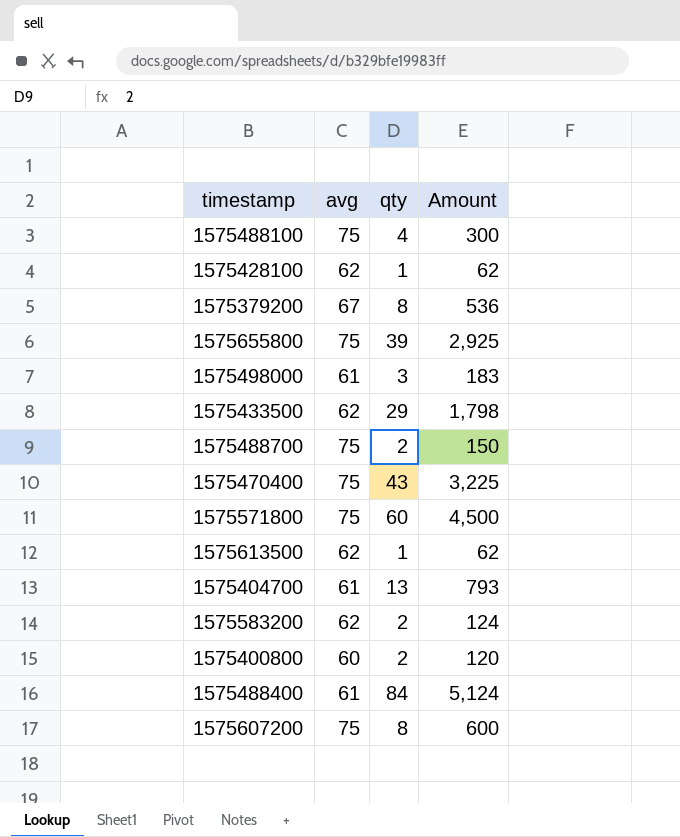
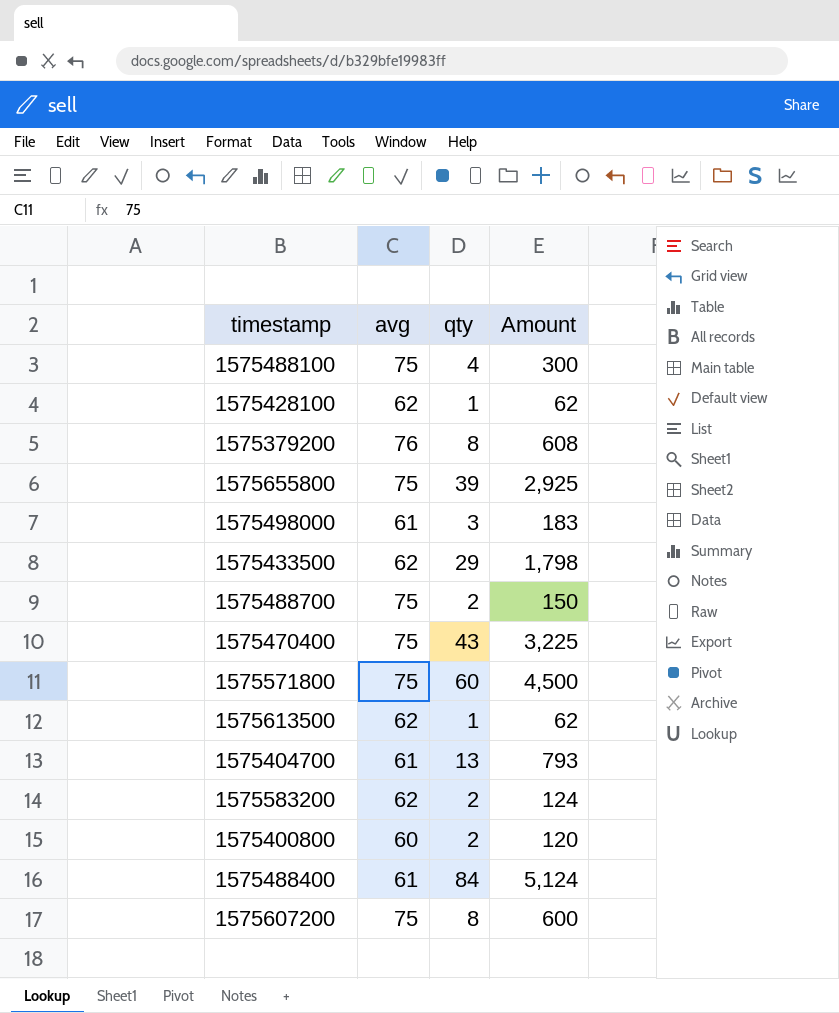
1575379200 | avg: 67 -> 76
1575379200 | Amount: 536 -> 608

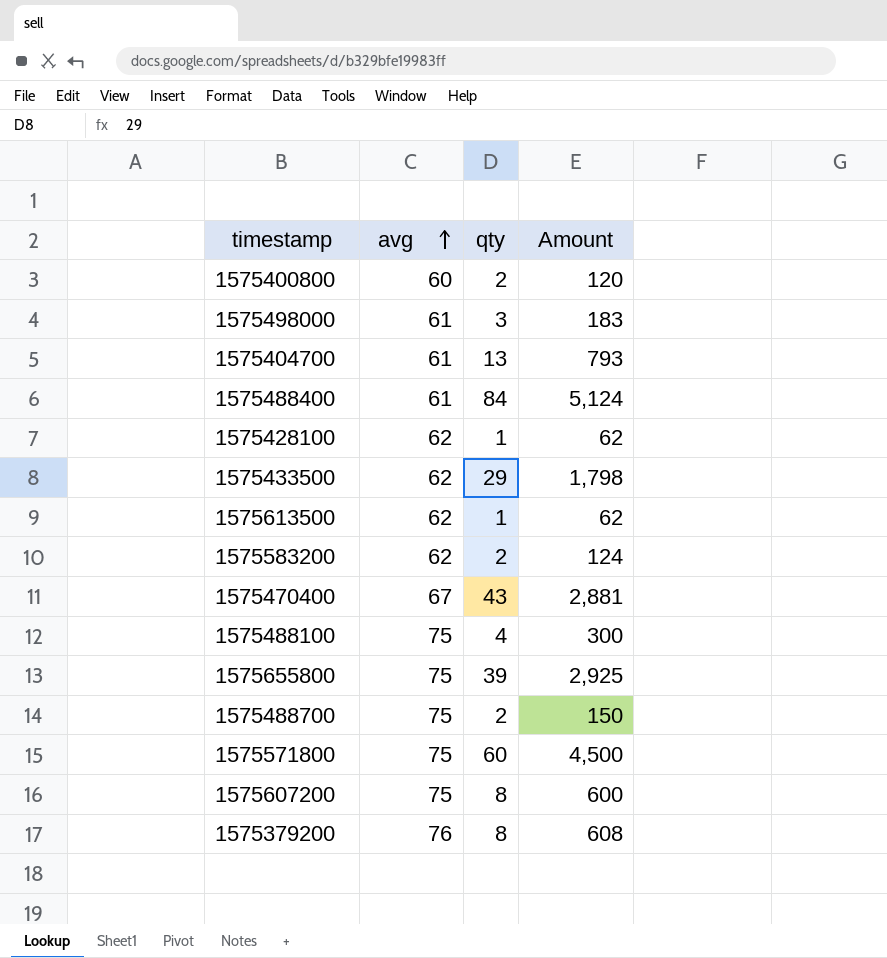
row order: none -> avg ascending
1575470400 | avg: 75 -> 67
1575470400 | Amount: 3,225 -> 2,881

